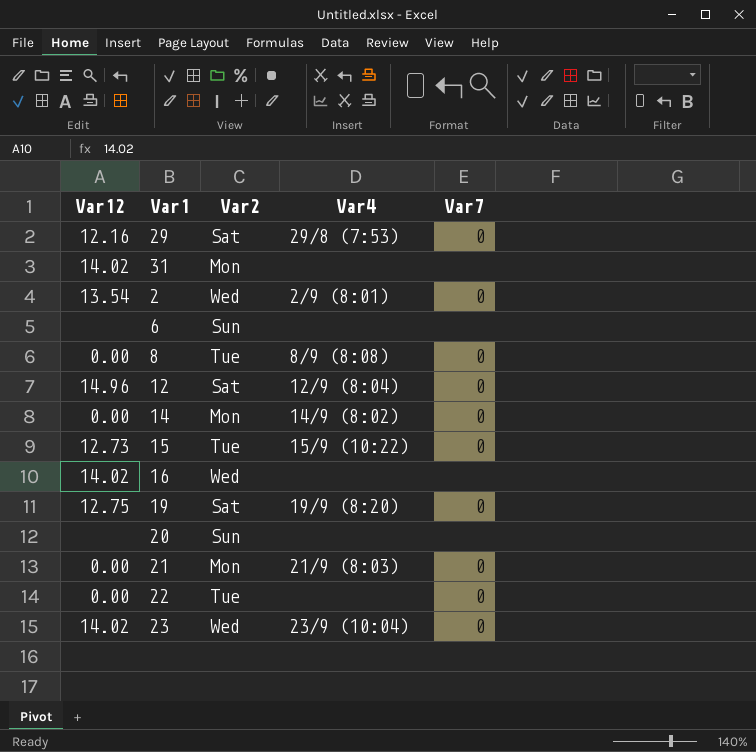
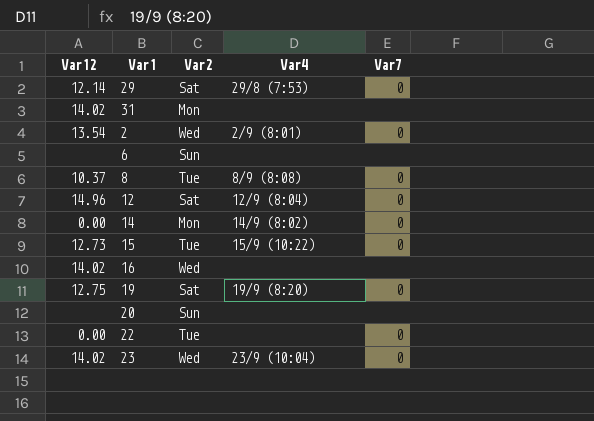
row 21: 0.00 | Mon | 21/9 (8:03) | 0 -> none
29 | Var12: 12.16 -> 12.14
8 | Var12: 0.00 -> 10.37

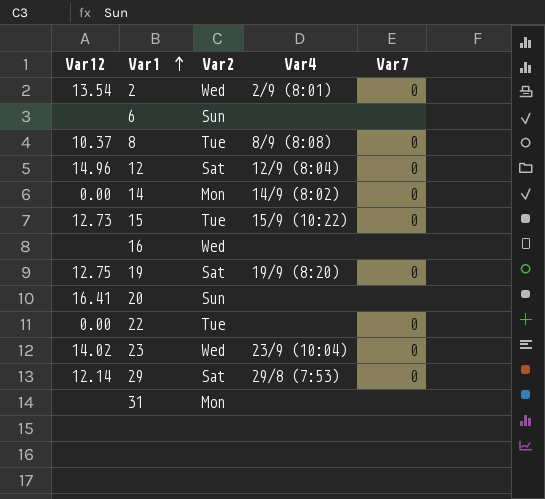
row order: none -> Var1 ascending
16 | Var12: 14.02 -> none
20 | Var12: none -> 16.41
31 | Var12: 14.02 -> none

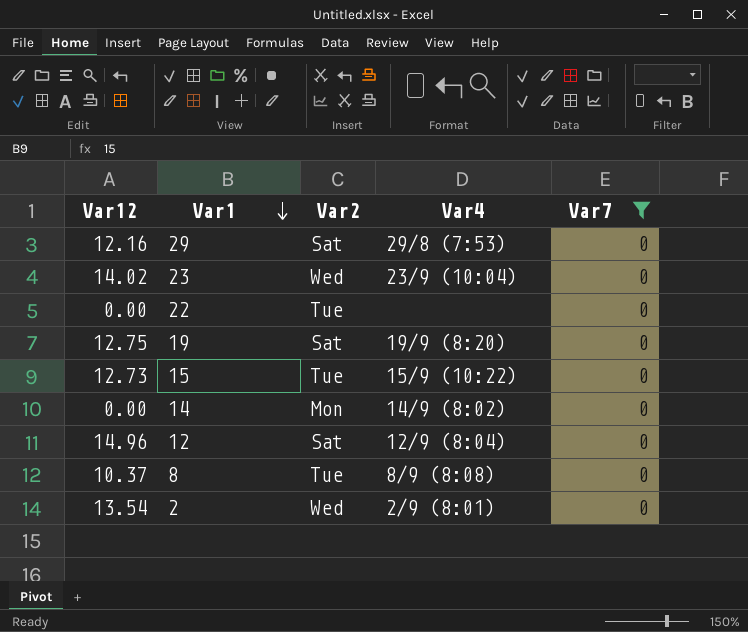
filter: none -> Var7 = 0
row order: Var1 ascending -> Var1 descending
29 | Var12: 12.14 -> 12.16

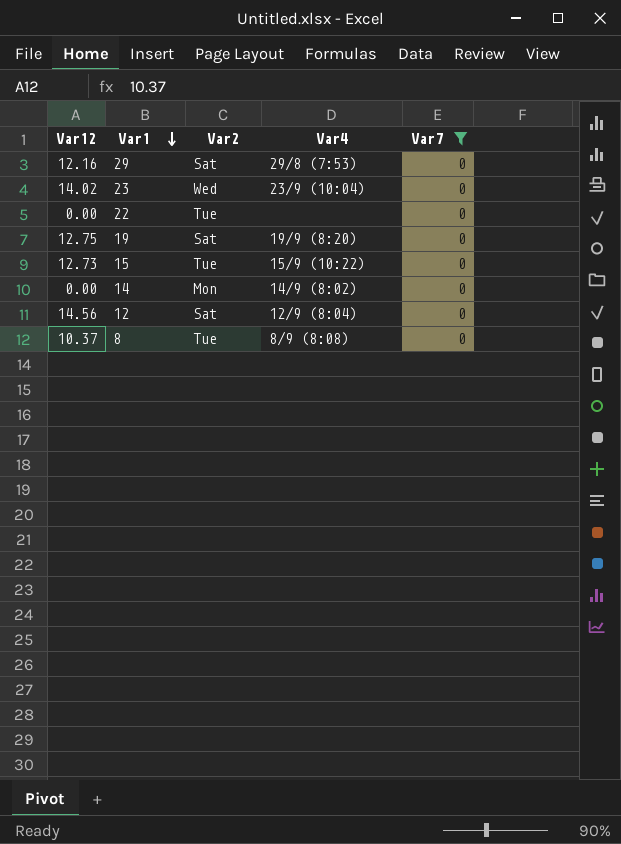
row 2: 13.54 | Wed | 2/9 (8:01) | 0 -> none
12 | Var12: 14.96 -> 14.56

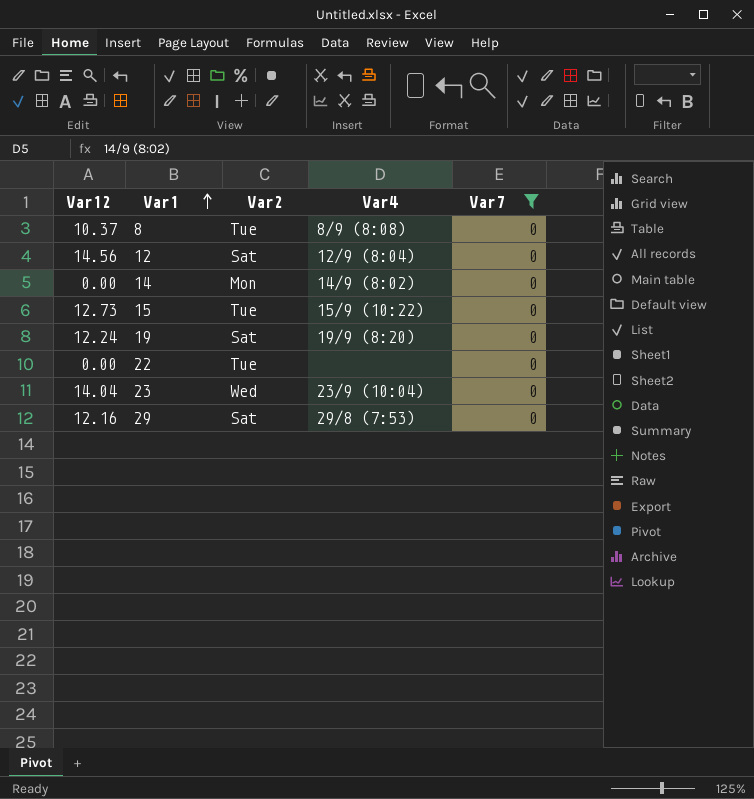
row order: Var1 descending -> Var1 ascending
19 | Var12: 12.75 -> 12.24
23 | Var12: 14.02 -> 14.04

